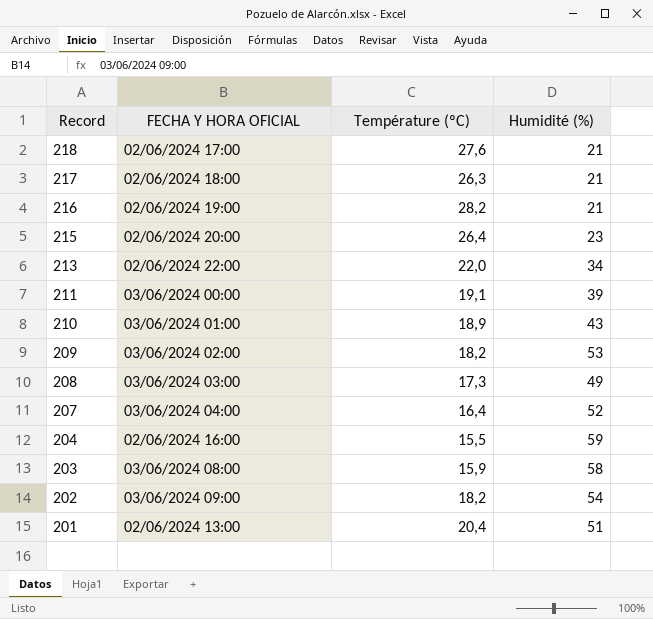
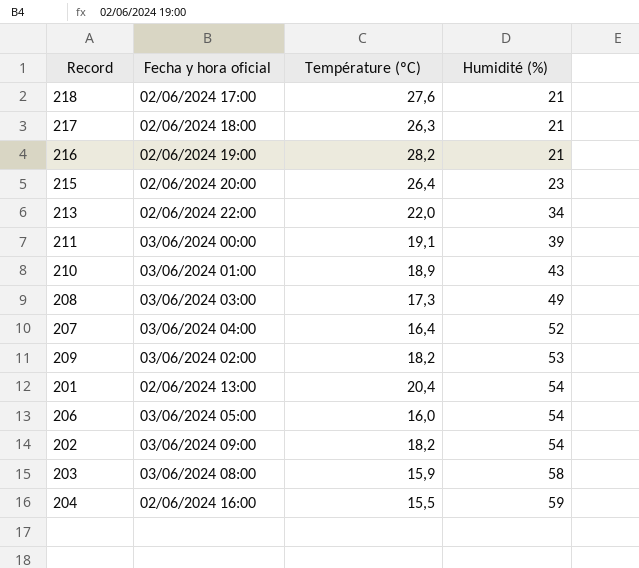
row order: Record descending -> Humidité (%) ascending
column name: FECHA Y HORA OFICIAL -> Fecha y hora oficial
201 | Humidité (%): 51 -> 54
row 206: none -> 03/06/2024 05:00 | 16,0 | 54

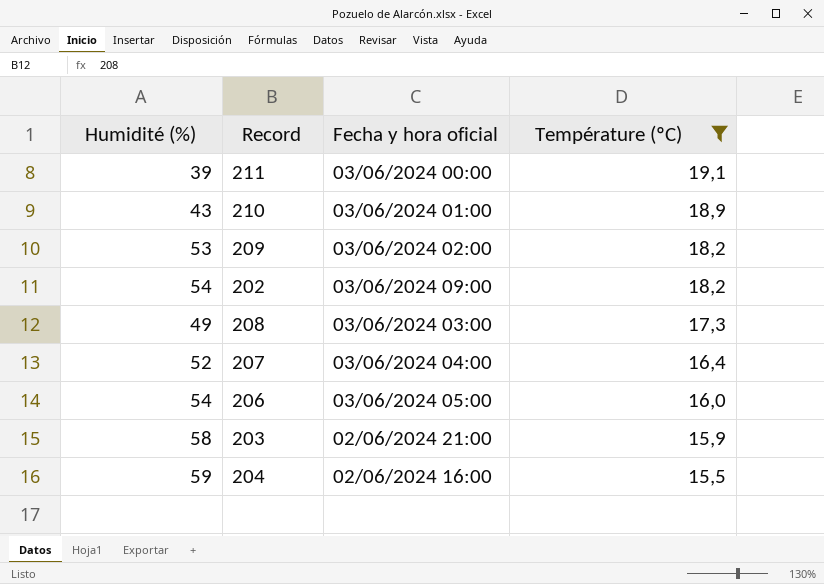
filter: none -> Température (ºC) <= 19,1
row order: Humidité (%) ascending -> Température (ºC) descending
column Humidité (%) | position: 4 -> 1
203 | Fecha y hora oficial: 03/06/2024 08:00 -> 02/06/2024 21:00

